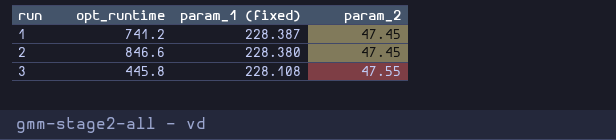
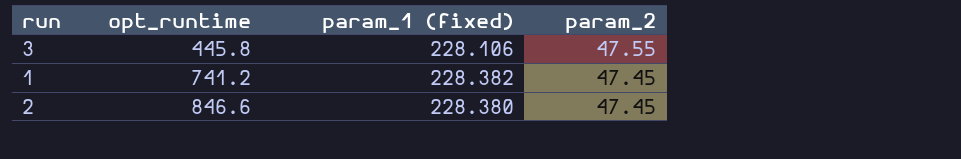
row order: run ascending -> opt_runtime ascending
3 | param_1 (fixed): 228.108 -> 228.106
1 | param_1 (fixed): 228.387 -> 228.382

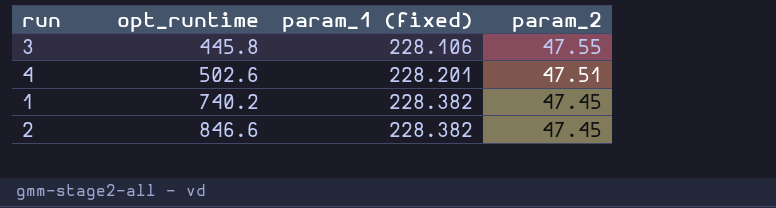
row 4: none -> 502.6 | 228.201 | 47.51
1 | opt_runtime: 741.2 -> 740.2
2 | param_1 (fixed): 228.380 -> 228.382

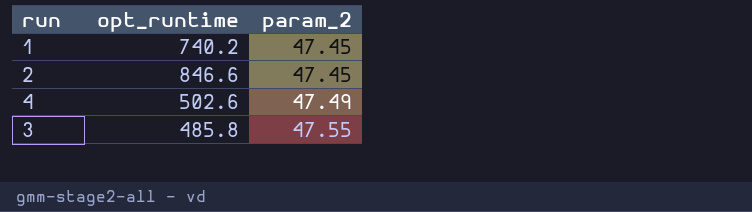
row order: opt_runtime ascending -> param_2 ascending
column param_1 (fixed) | position: 3 -> none
4 | param_2: 47.51 -> 47.49
3 | opt_runtime: 445.8 -> 485.8

